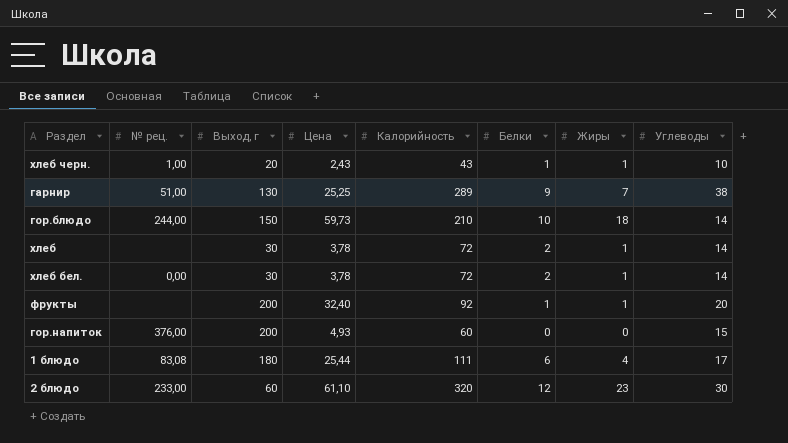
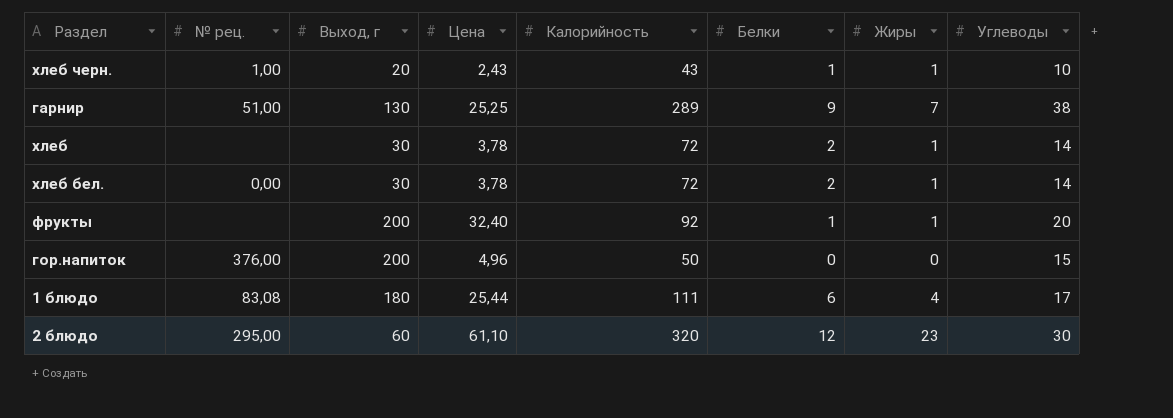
row гор.блюдо: 244,00 | 150 | 59,73 | 210 | 10 | 18 | 14 -> none
гор.напиток | Цена: 4,93 -> 4,96
гор.напиток | Калорийность: 60 -> 50
2 блюдо | № рец.: 233,00 -> 295,00

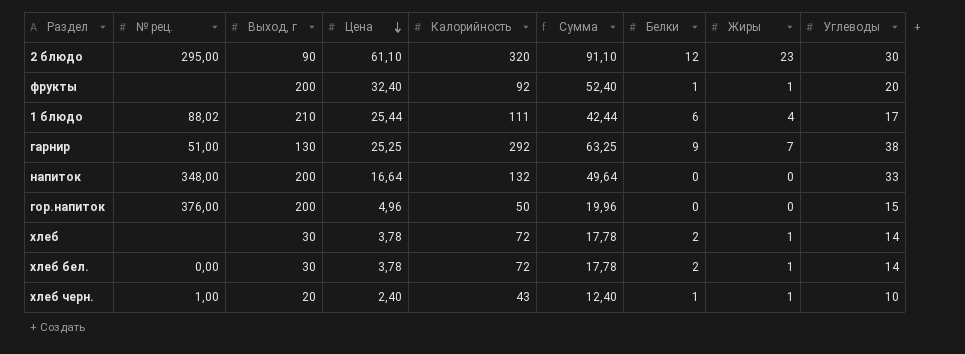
row order: none -> Цена descending
column Сумма | formula: none -> [Цена] + [Углеводы]
2 блюдо | Выход, г: 60 -> 90
1 блюдо | № рец.: 83,08 -> 88,02
1 блюдо | Выход, г: 180 -> 210
гарнир | Калорийность: 289 -> 292
row напиток: none -> 348,00 | 200 | 16,64 | 132 | 49,64 | 0 | 0 | 33
хлеб черн. | Цена: 2,43 -> 2,40

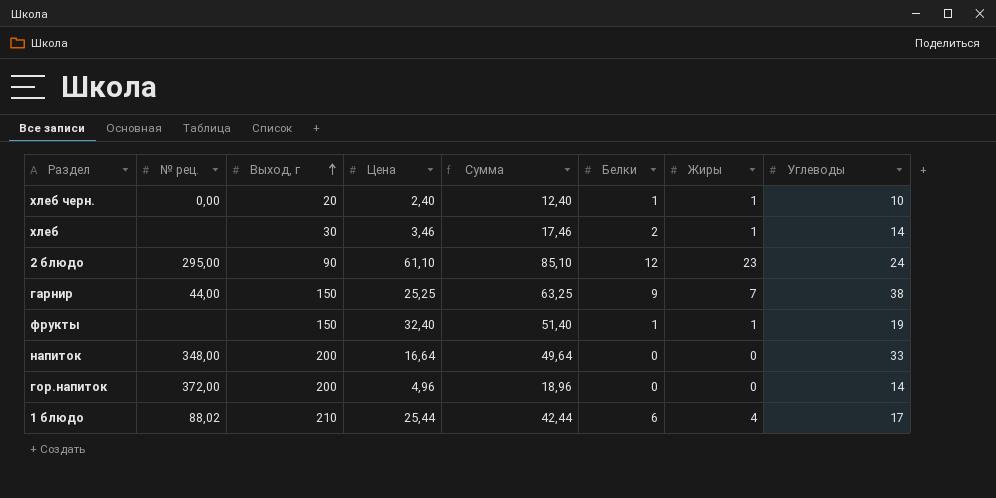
row order: Цена descending -> Выход, г ascending
column Калорийность | position: 5 -> none
row хлеб бел.: 0,00 | 30 | 3,78 | 72 | 17,78 | 2 | 1 | 14 -> none
хлеб черн. | № рец.: 1,00 -> 0,00
хлеб | Цена: 3,78 -> 3,46
хлеб | Сумма: 17,78 -> 17,46
2 блюдо | Сумма: 91,10 -> 85,10
2 блюдо | Углеводы: 30 -> 24
гарнир | № рец.: 51,00 -> 44,00
гарнир | Выход, г: 130 -> 150
фрукты | Выход, г: 200 -> 150
фрукты | Сумма: 52,40 -> 51,40
фрукты | Углеводы: 20 -> 19
гор.напиток | № рец.: 376,00 -> 372,00
гор.напиток | Сумма: 19,96 -> 18,96
гор.напиток | Углеводы: 15 -> 14

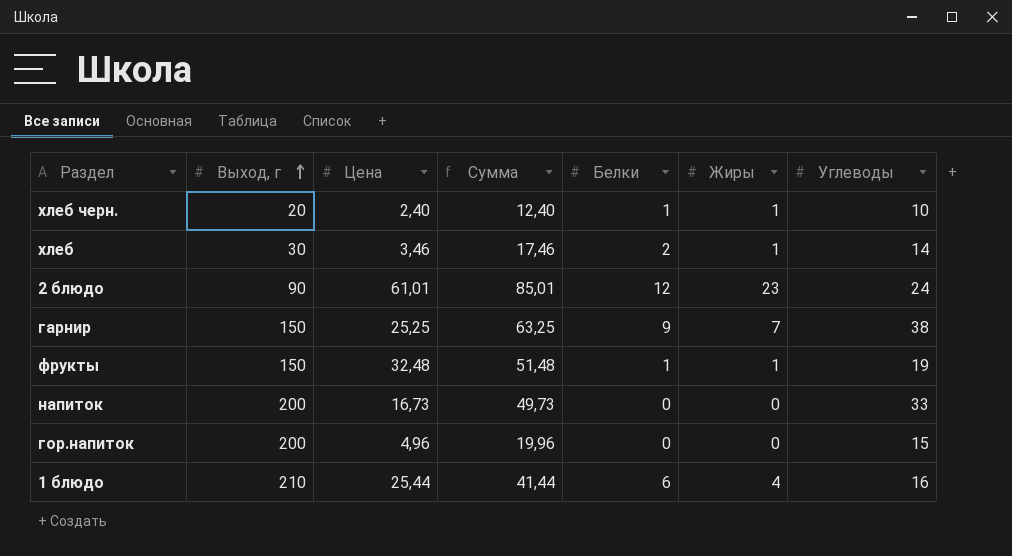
column № рец. | position: 2 -> none
2 блюдо | Цена: 61,10 -> 61,01
2 блюдо | Сумма: 85,10 -> 85,01
фрукты | Цена: 32,40 -> 32,48
фрукты | Сумма: 51,40 -> 51,48
напиток | Цена: 16,64 -> 16,73
напиток | Сумма: 49,64 -> 49,73
гор.напиток | Сумма: 18,96 -> 19,96
гор.напиток | Углеводы: 14 -> 15
1 блюдо | Сумма: 42,44 -> 41,44
1 блюдо | Углеводы: 17 -> 16

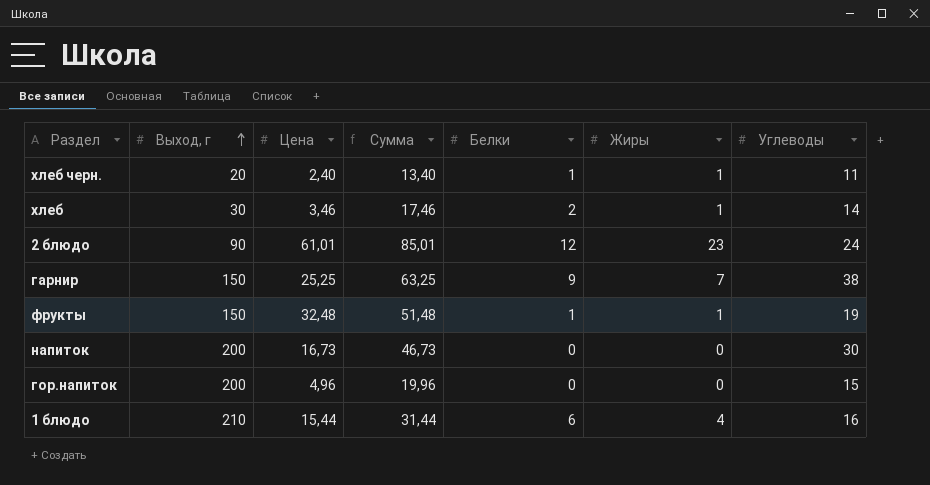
хлеб черн. | Сумма: 12,40 -> 13,40
хлеб черн. | Углеводы: 10 -> 11
напиток | Сумма: 49,73 -> 46,73
напиток | Углеводы: 33 -> 30
1 блюдо | Цена: 25,44 -> 15,44
1 блюдо | Сумма: 41,44 -> 31,44

